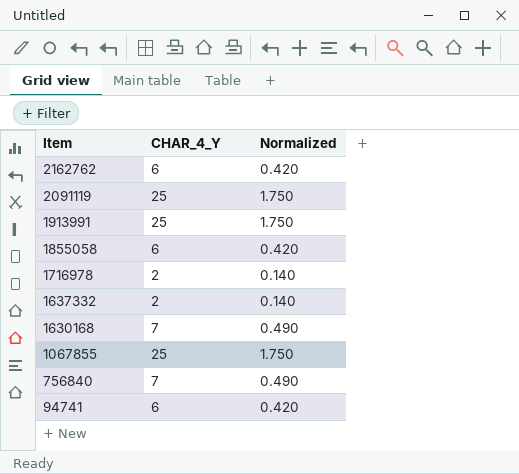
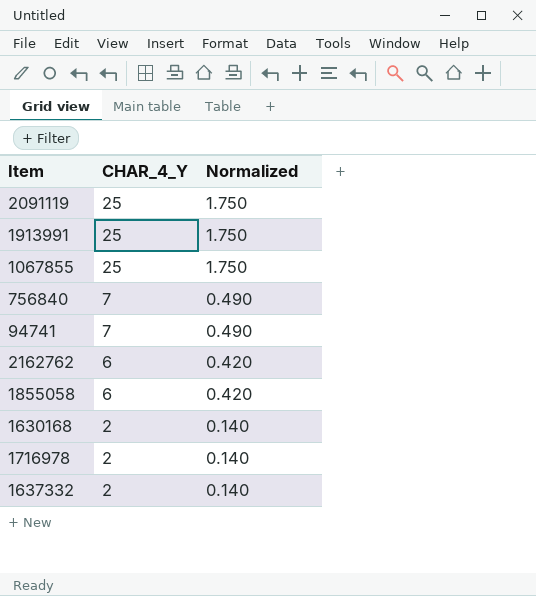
row order: Item descending -> CHAR_4_Y descending
94741 | CHAR_4_Y: 6 -> 7
94741 | Normalized: 0.420 -> 0.490
1630168 | CHAR_4_Y: 7 -> 2
1630168 | Normalized: 0.490 -> 0.140

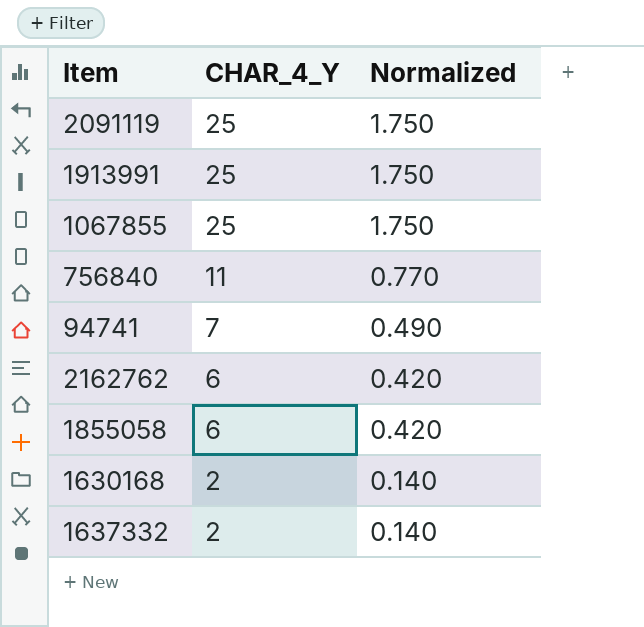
row 1716978: 2 | 0.140 -> none
756840 | CHAR_4_Y: 7 -> 11
756840 | Normalized: 0.490 -> 0.770

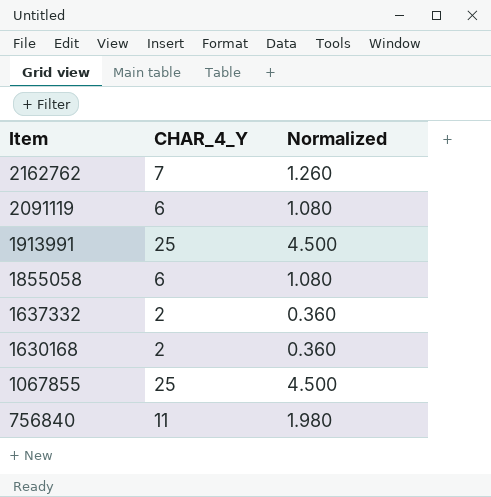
row order: CHAR_4_Y descending -> Item descending
column Normalized | formula: [CHAR_4_Y] * 0.07 -> [CHAR_4_Y] * 0.18
row 94741: 7 | 0.490 -> none
2162762 | CHAR_4_Y: 6 -> 7
2091119 | CHAR_4_Y: 25 -> 6

